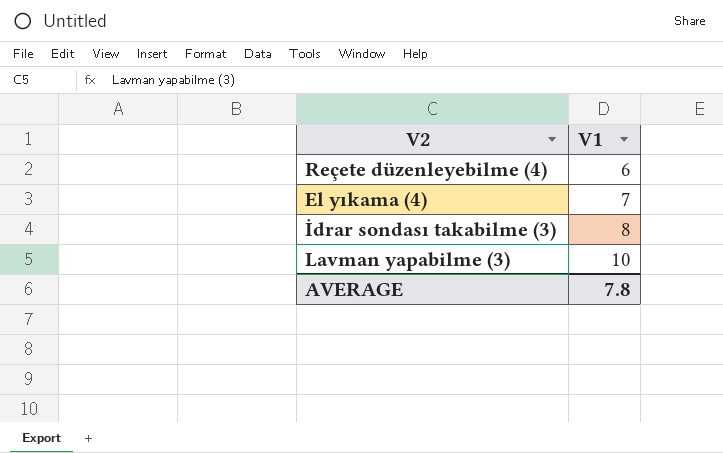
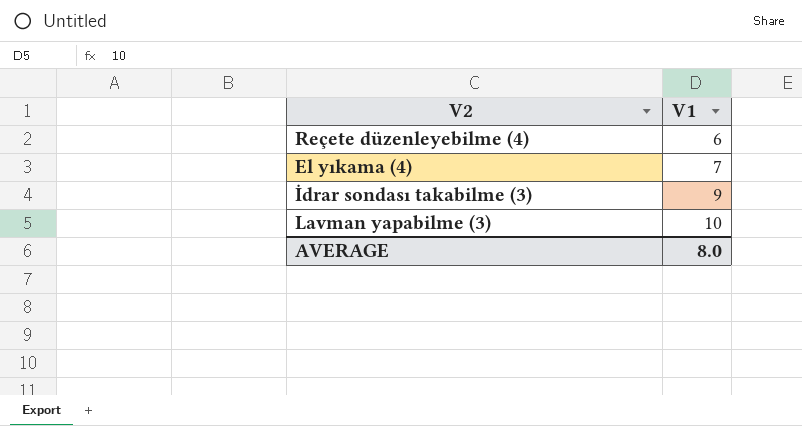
İdrar sondası takabilme (3) | V1: 8 -> 9
AVERAGE | V1: 7.8 -> 8.0

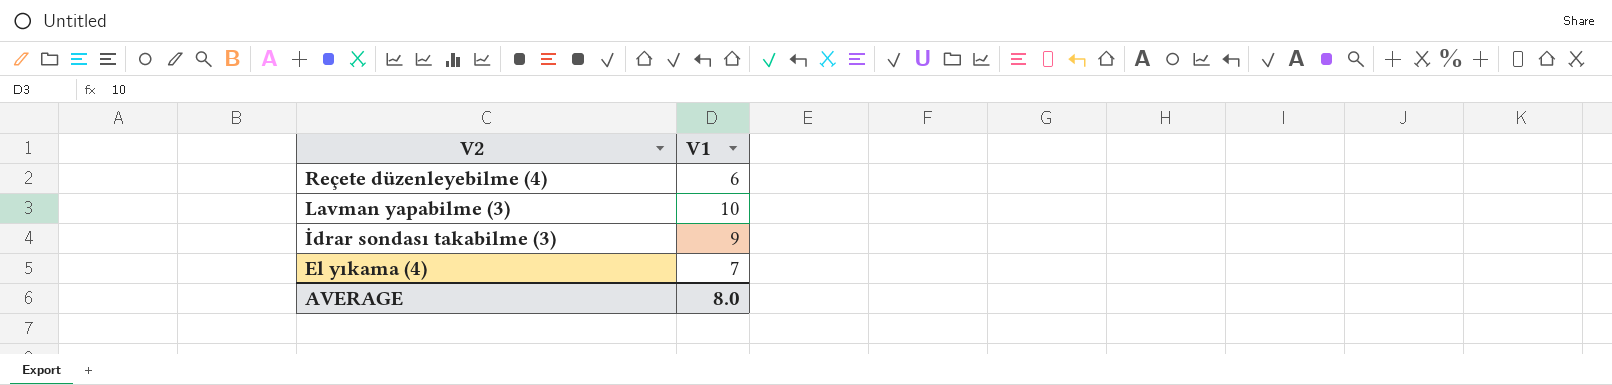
row order: V1 ascending -> V2 descending

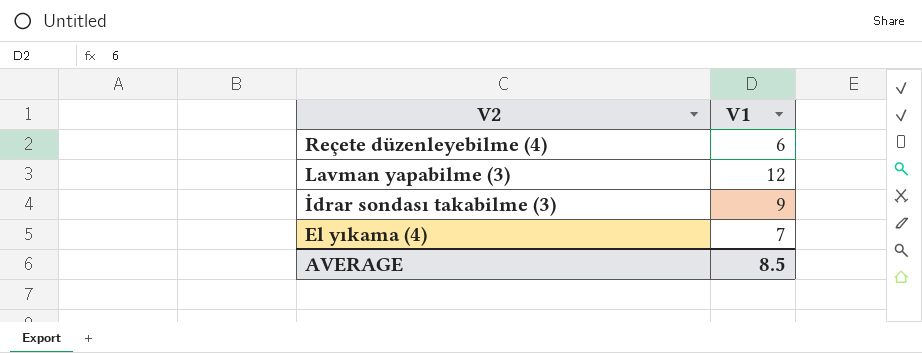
Lavman yapabilme (3) | V1: 10 -> 12
AVERAGE | V1: 8.0 -> 8.5

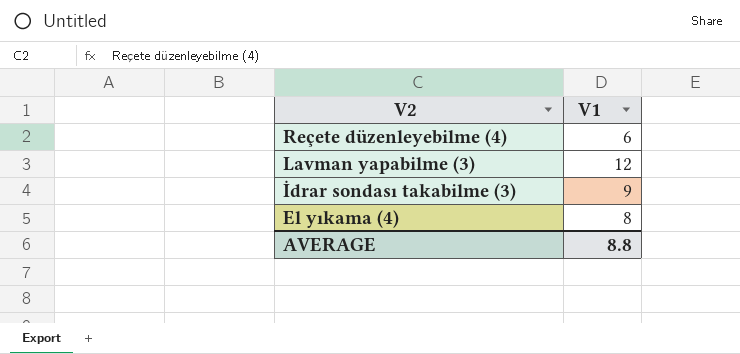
El yıkama (4) | V1: 7 -> 8
AVERAGE | V1: 8.5 -> 8.8

